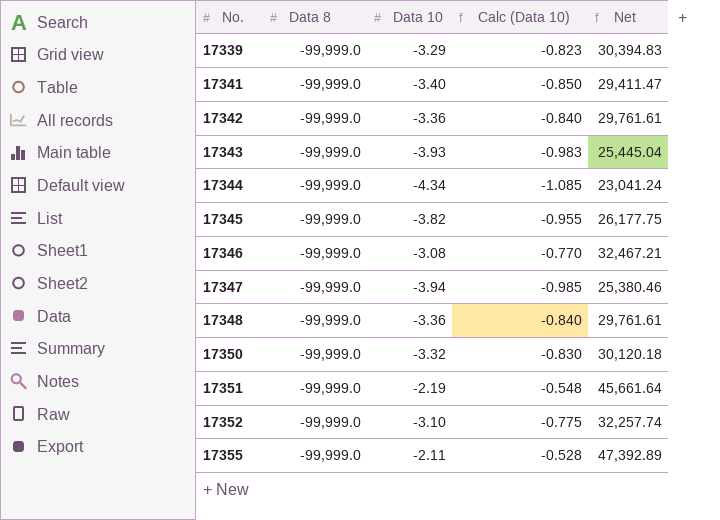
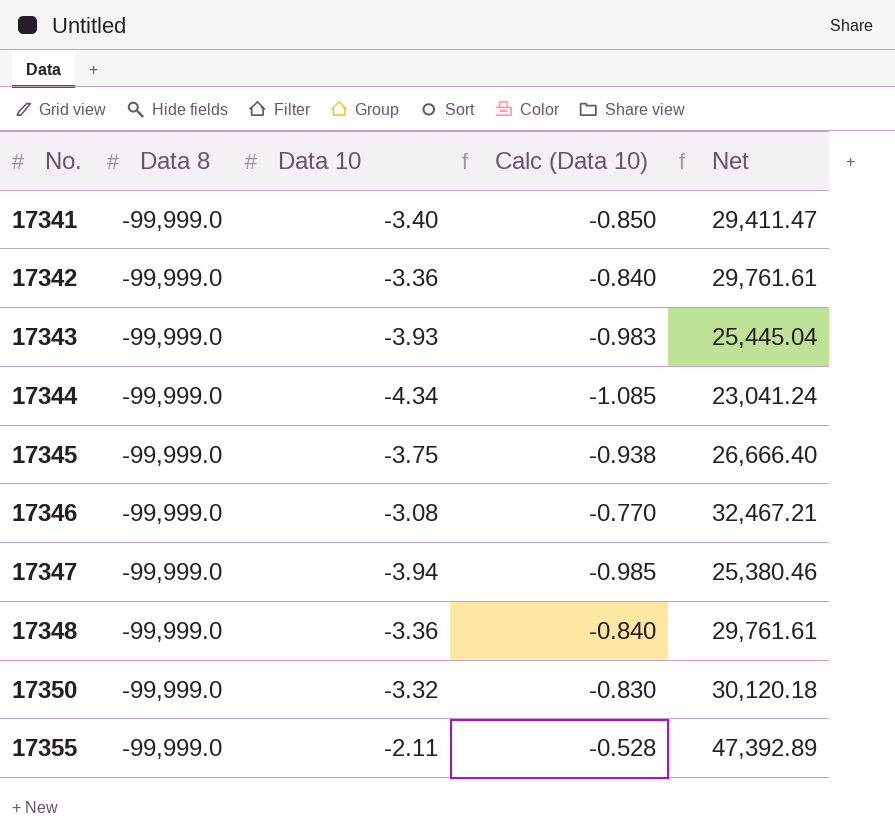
row 17339: -99,999.0 | -3.29 | -0.823 | 30,394.83 -> none
row 17351: -99,999.0 | -2.19 | -0.548 | 45,661.64 -> none
row 17352: -99,999.0 | -3.10 | -0.775 | 32,257.74 -> none
17345 | Data 10: -3.82 -> -3.75
17345 | Calc (Data 10): -0.955 -> -0.938
17345 | Net: 26,177.75 -> 26,666.40

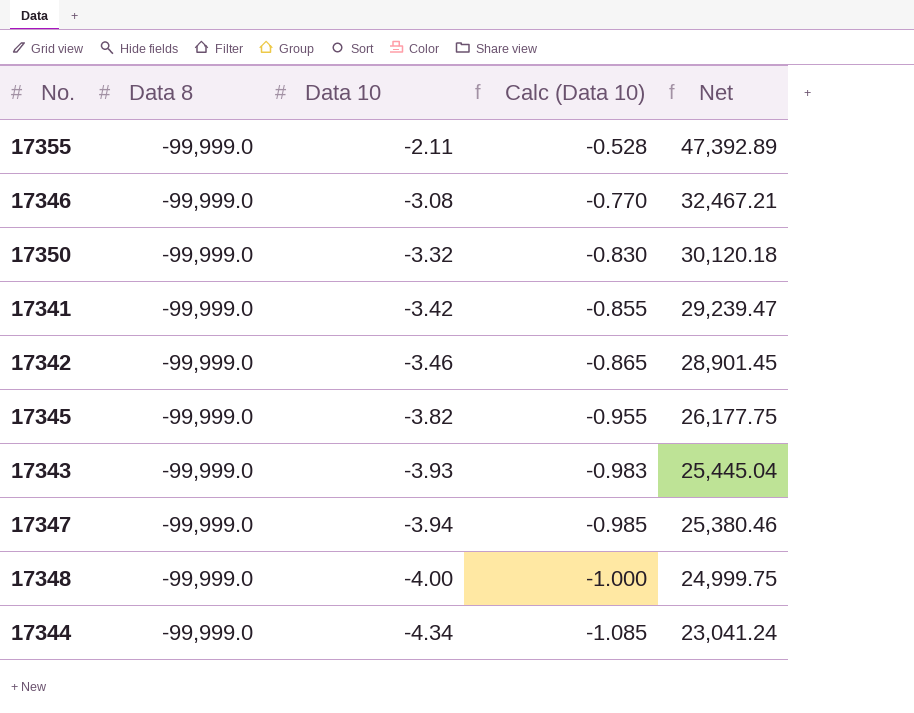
row order: No. ascending -> Data 10 descending
17341 | Data 10: -3.40 -> -3.42
17341 | Calc (Data 10): -0.850 -> -0.855
17341 | Net: 29,411.47 -> 29,239.47
17342 | Data 10: -3.36 -> -3.46
17342 | Calc (Data 10): -0.840 -> -0.865
17342 | Net: 29,761.61 -> 28,901.45
17345 | Data 10: -3.75 -> -3.82
17345 | Calc (Data 10): -0.938 -> -0.955
17345 | Net: 26,666.40 -> 26,177.75
17348 | Data 10: -3.36 -> -4.00
17348 | Calc (Data 10): -0.840 -> -1.000
17348 | Net: 29,761.61 -> 24,999.75

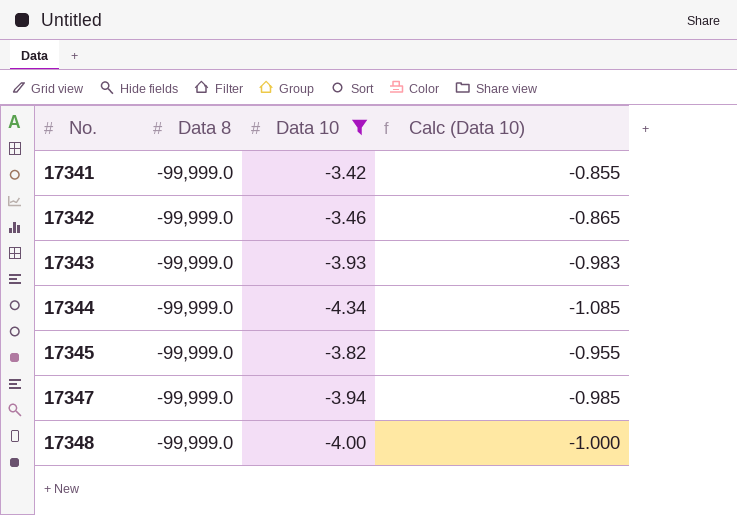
filter: none -> Data 10 <= -3.42
row order: Data 10 descending -> No. ascending
column Net | formula: [Data 8] / [Data 10] -> none

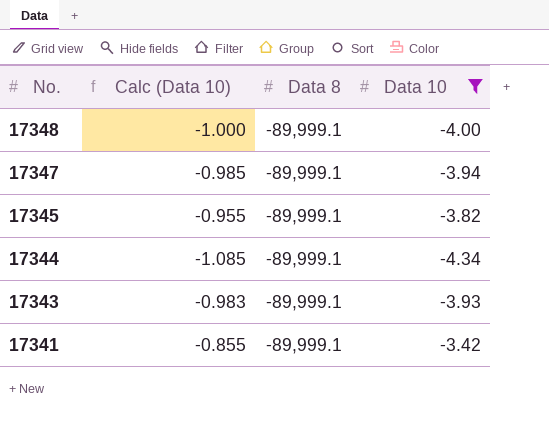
row order: No. ascending -> No. descending
column Calc (Data 10) | position: 4 -> 2
row 17342: -99,999.0 | -3.46 | -0.865 -> none
17348 | Data 8: -99,999.0 -> -89,999.1
17347 | Data 8: -99,999.0 -> -89,999.1
17345 | Data 8: -99,999.0 -> -89,999.1
17344 | Data 8: -99,999.0 -> -89,999.1
17343 | Data 8: -99,999.0 -> -89,999.1
17341 | Data 8: -99,999.0 -> -89,999.1

